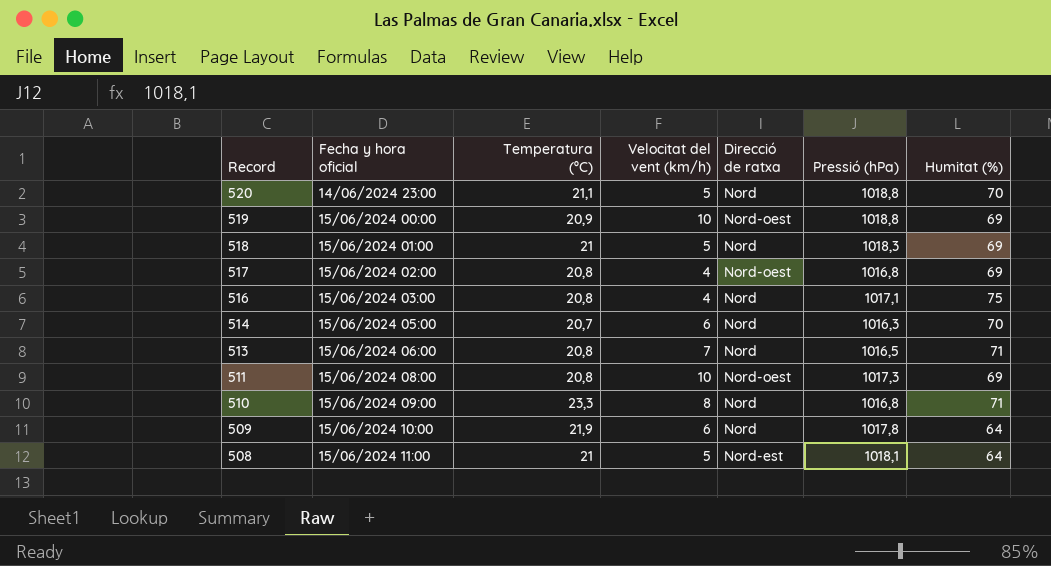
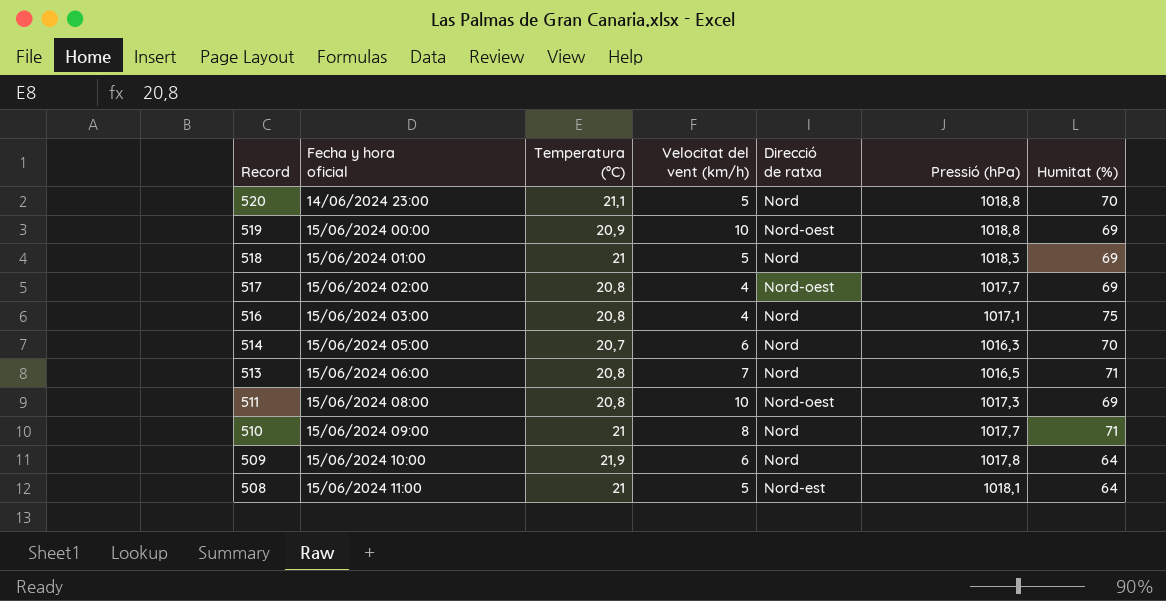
517 | Pressió (hPa): 1016,8 -> 1017,7
510 | Temperatura (ºC): 23,3 -> 21
510 | Pressió (hPa): 1016,8 -> 1017,7

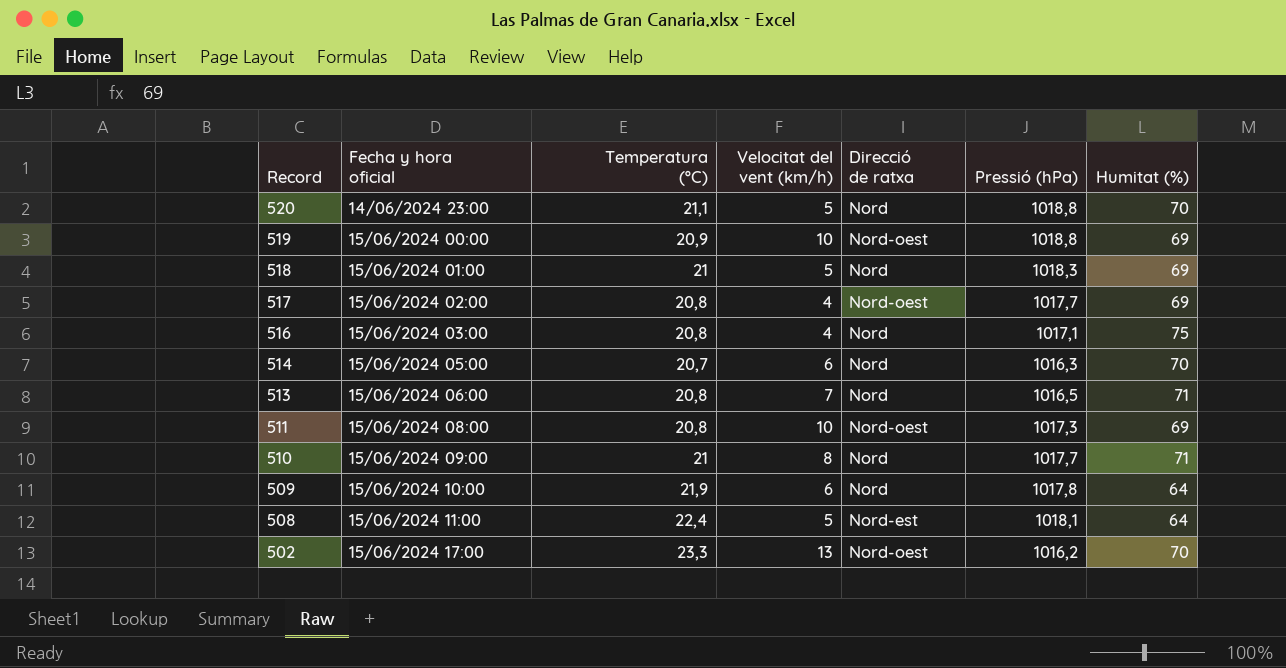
508 | Temperatura (ºC): 21 -> 22,4
row 502: none -> 15/06/2024 17:00 | 23,3 | 13 | Nord-oest | 1016,2 | 70

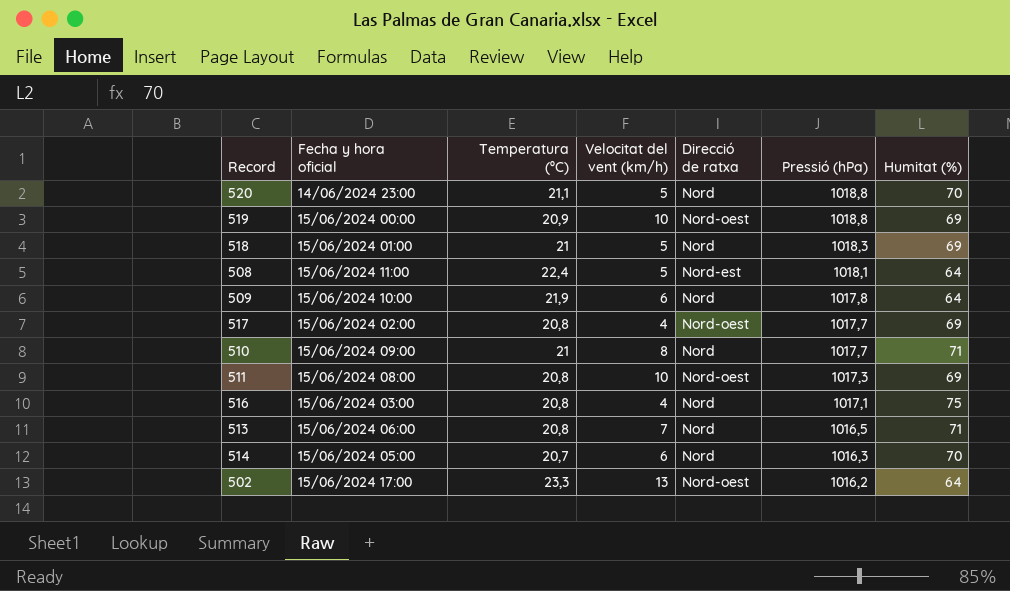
row order: Record descending -> Pressió (hPa) descending
502 | Humitat (%): 70 -> 64

